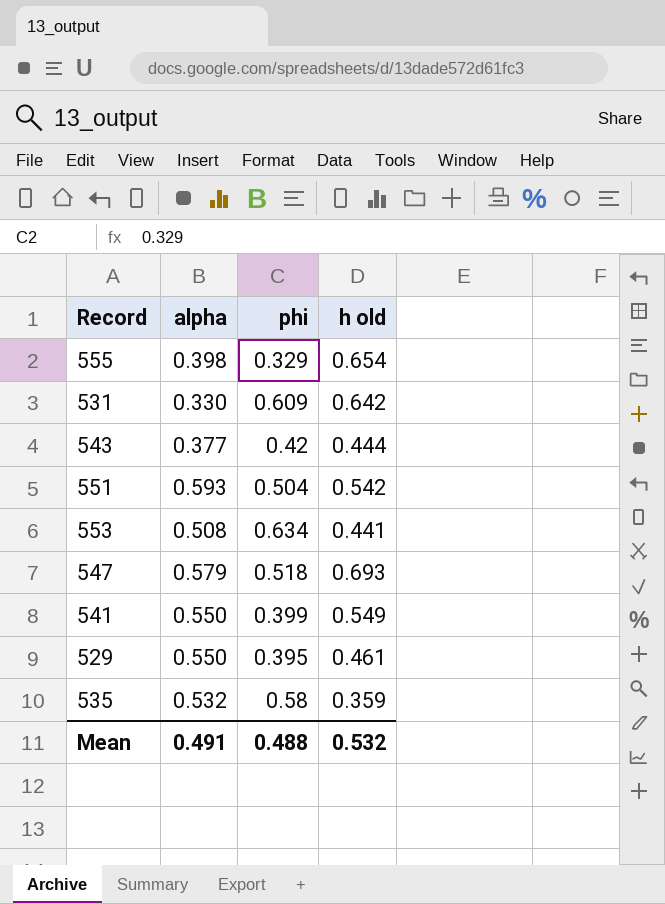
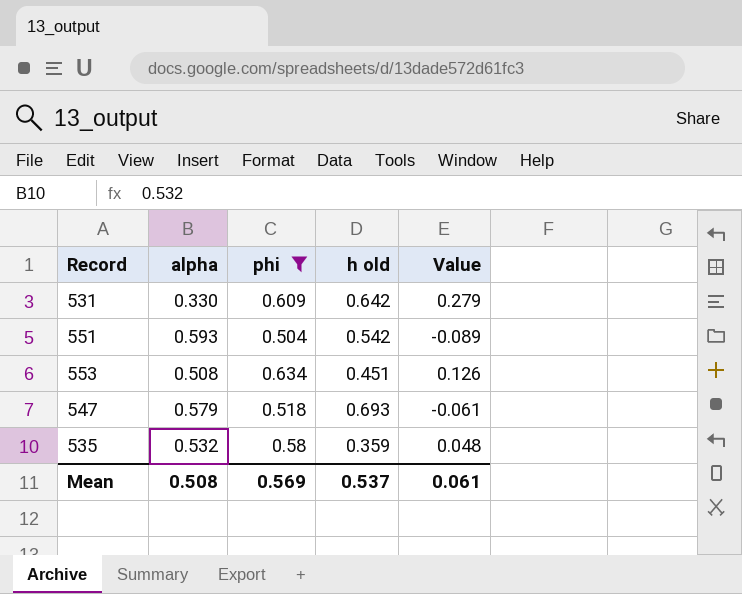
filter: none -> phi >= 0.504
column Value | formula: none -> [phi] - [alpha]
553 | h old: 0.441 -> 0.451
Mean | alpha: 0.491 -> 0.508
Mean | phi: 0.488 -> 0.569
Mean | h old: 0.532 -> 0.537

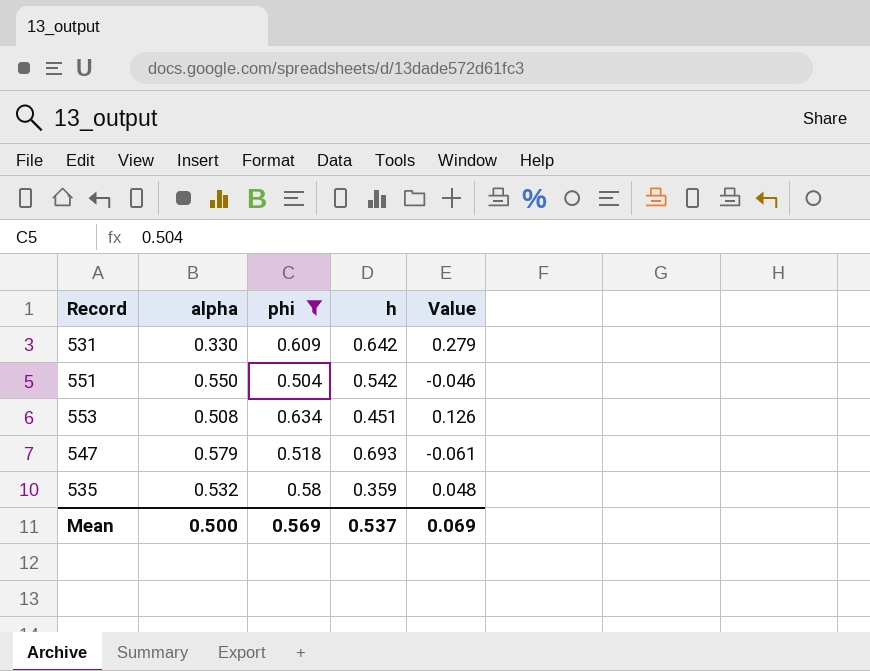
column name: h old -> h
551 | alpha: 0.593 -> 0.550
551 | Value: -0.089 -> -0.046
Mean | alpha: 0.508 -> 0.500
Mean | Value: 0.061 -> 0.069

